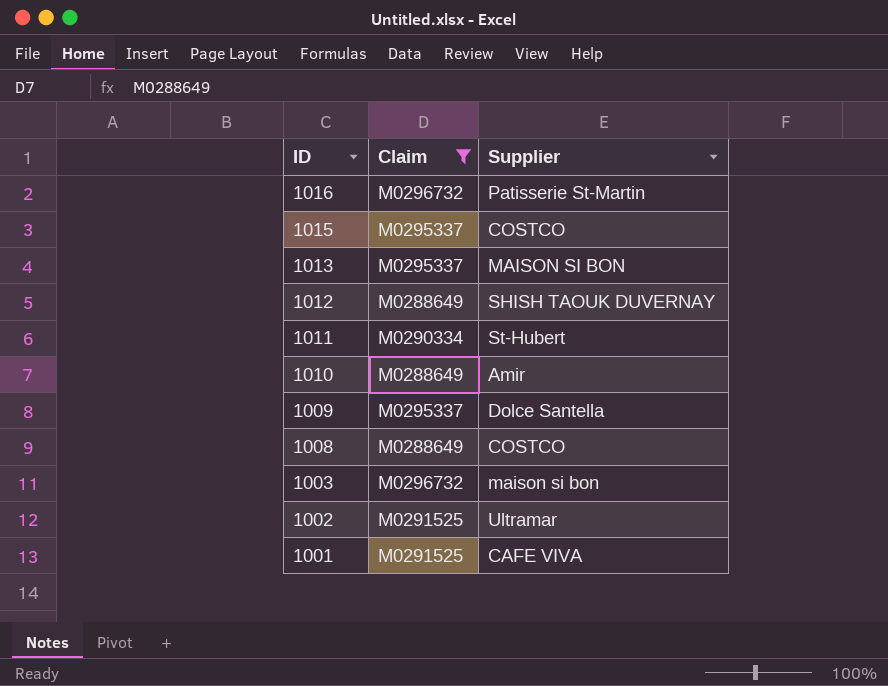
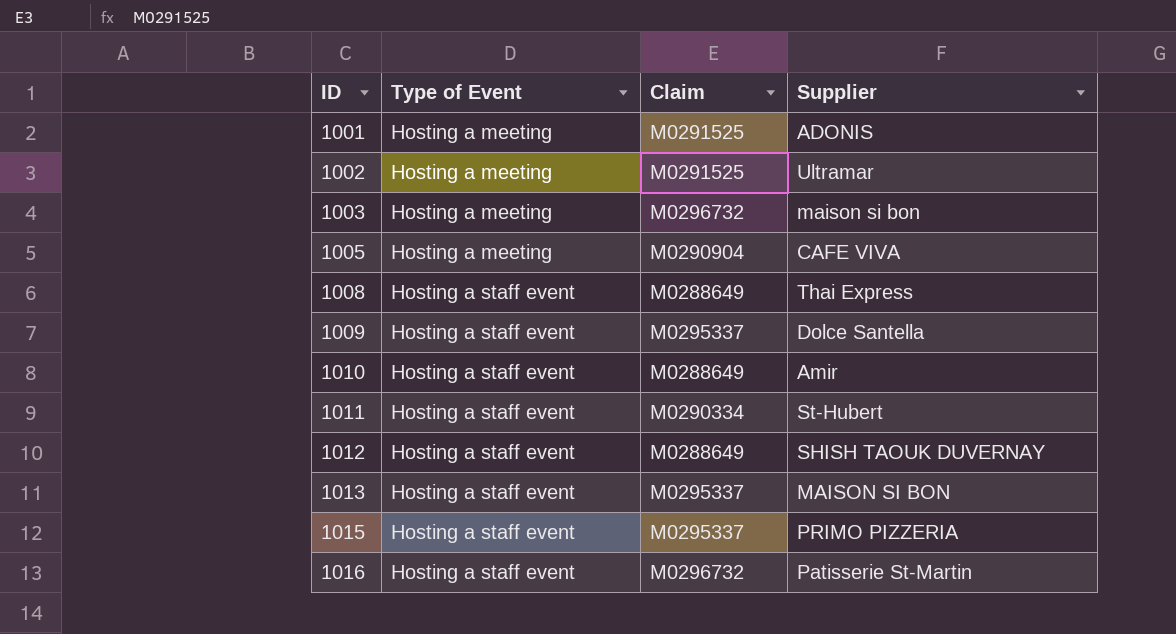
filter: Claim != M0290904 -> none
row order: ID descending -> ID ascending
column Type of Event | position: none -> 2
1001 | Supplier: CAFE VIVA -> ADONIS
1008 | Supplier: COSTCO -> Thai Express
1015 | Supplier: COSTCO -> PRIMO PIZZERIA

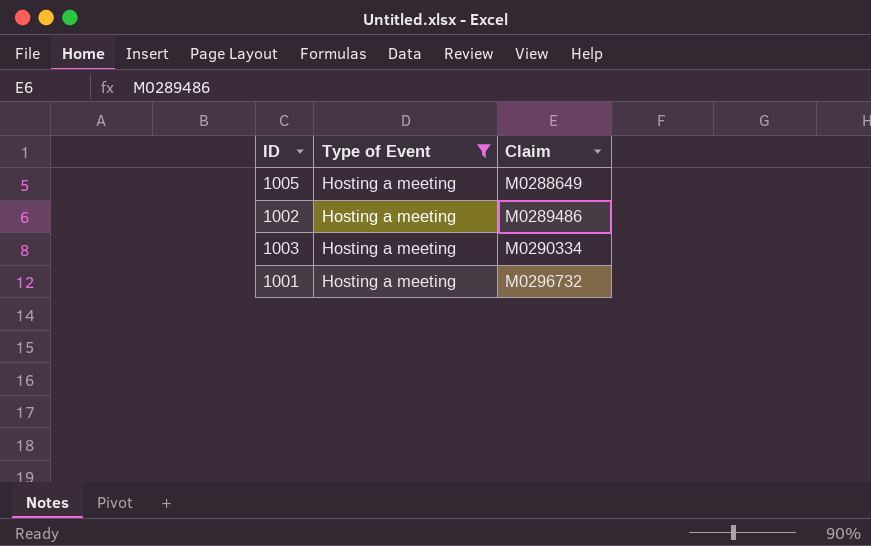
filter: none -> Type of Event = Hosting a meeting
row order: ID ascending -> Claim ascending
column Supplier | position: 4 -> none
1005 | Claim: M0290904 -> M0288649
1002 | Claim: M0291525 -> M0289486
1003 | Claim: M0296732 -> M0290334
1001 | Claim: M0291525 -> M0296732

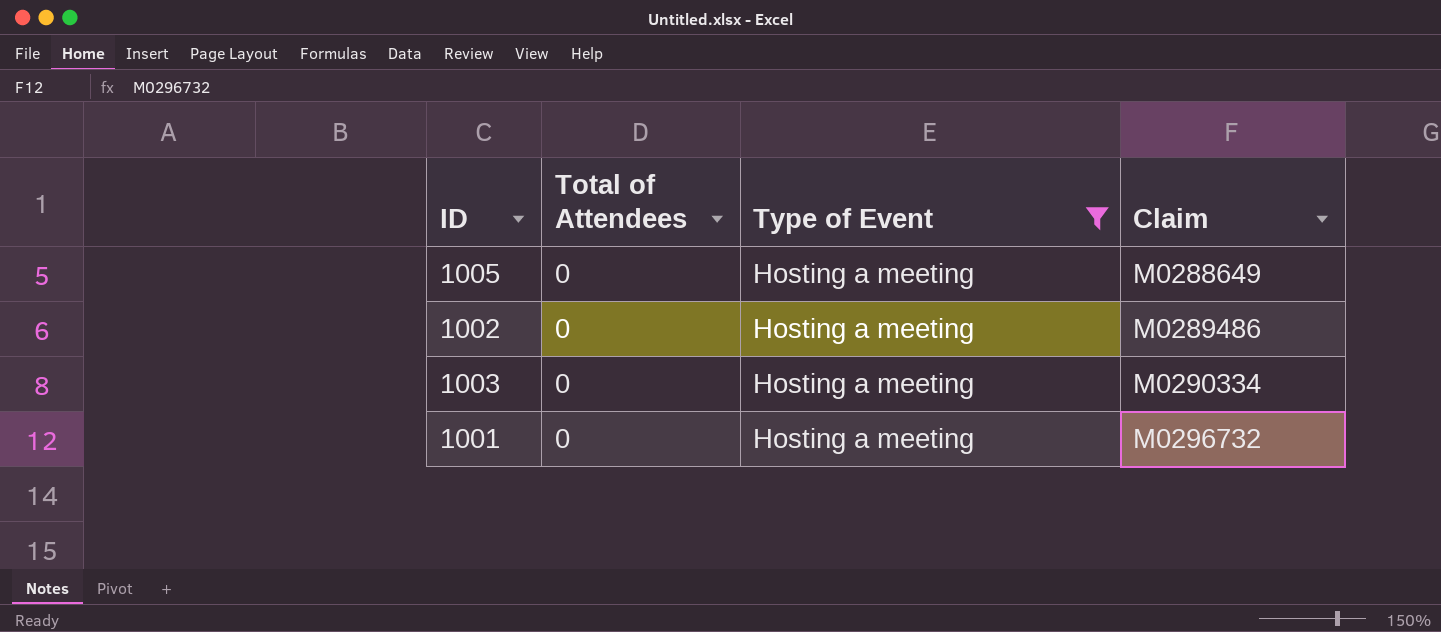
column Total of Attendees | position: none -> 2

